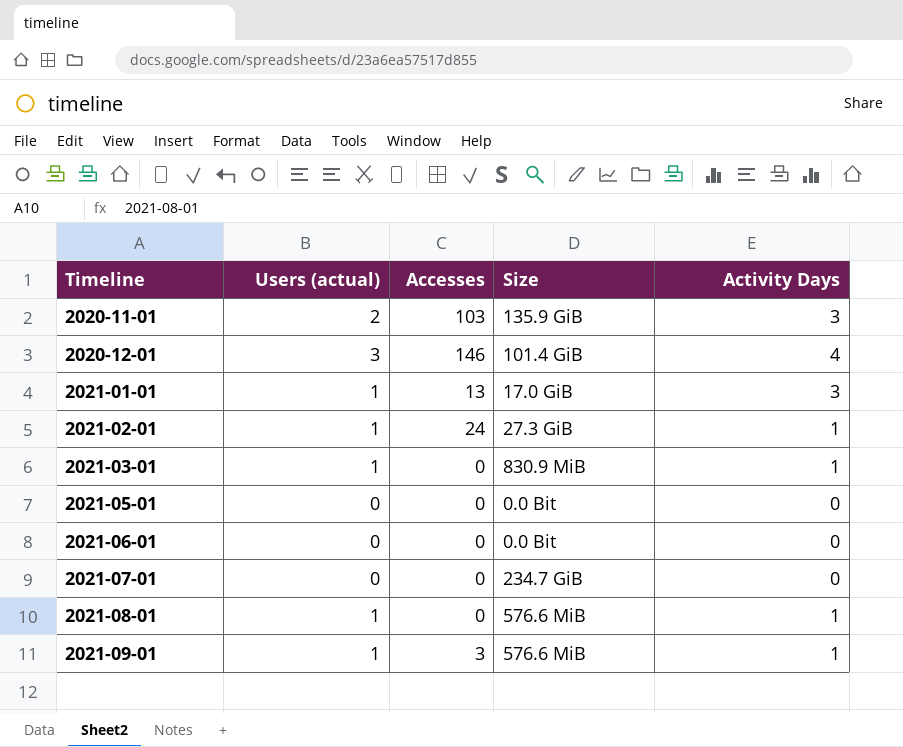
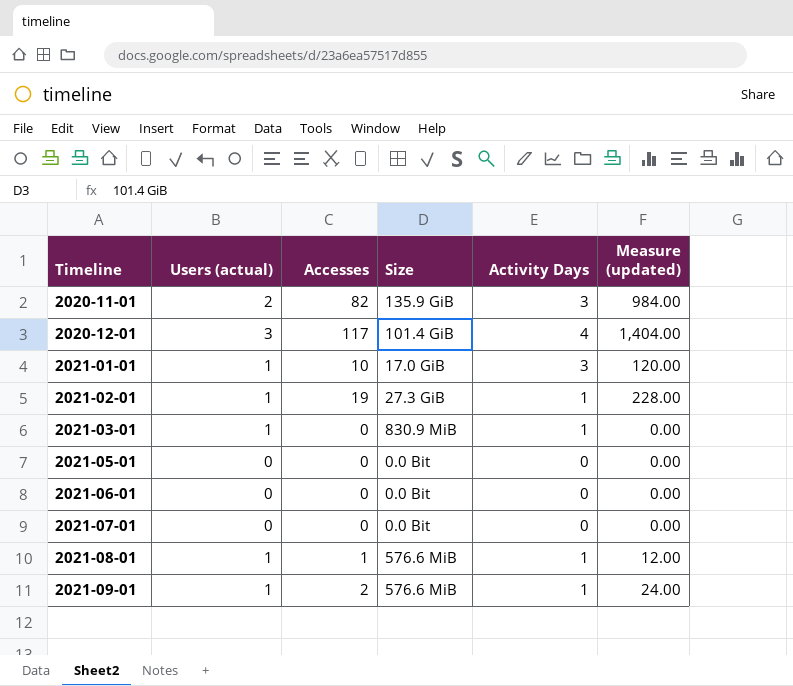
column Measure (updated) | formula: none -> [Accesses] * 12
2020-11-01 | Accesses: 103 -> 82
2020-12-01 | Accesses: 146 -> 117
2021-01-01 | Accesses: 13 -> 10
2021-02-01 | Accesses: 24 -> 19
2021-07-01 | Size: 234.7 GiB -> 0.0 Bit
2021-08-01 | Accesses: 0 -> 1
2021-09-01 | Accesses: 3 -> 2

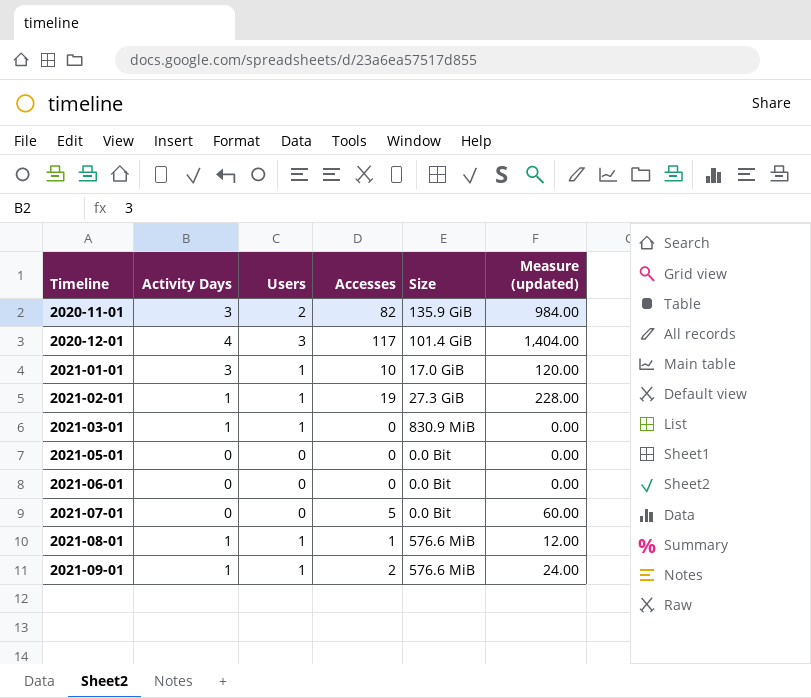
column Activity Days | position: 5 -> 2
column name: Users (actual) -> Users
2021-07-01 | Accesses: 0 -> 5
2021-07-01 | Measure (updated): 0.00 -> 60.00

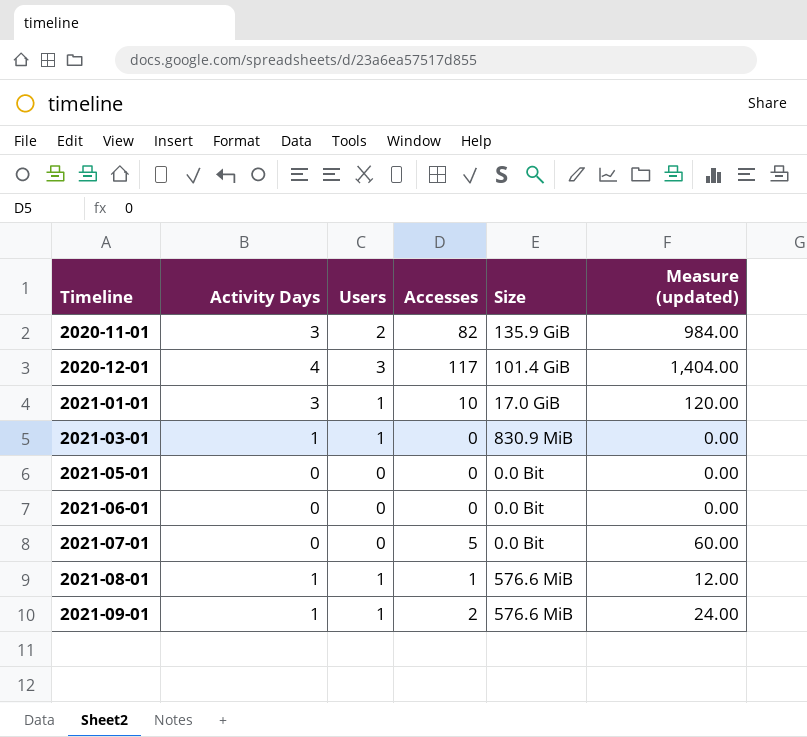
row 2021-02-01: 1 | 1 | 19 | 27.3 GiB | 228.00 -> none

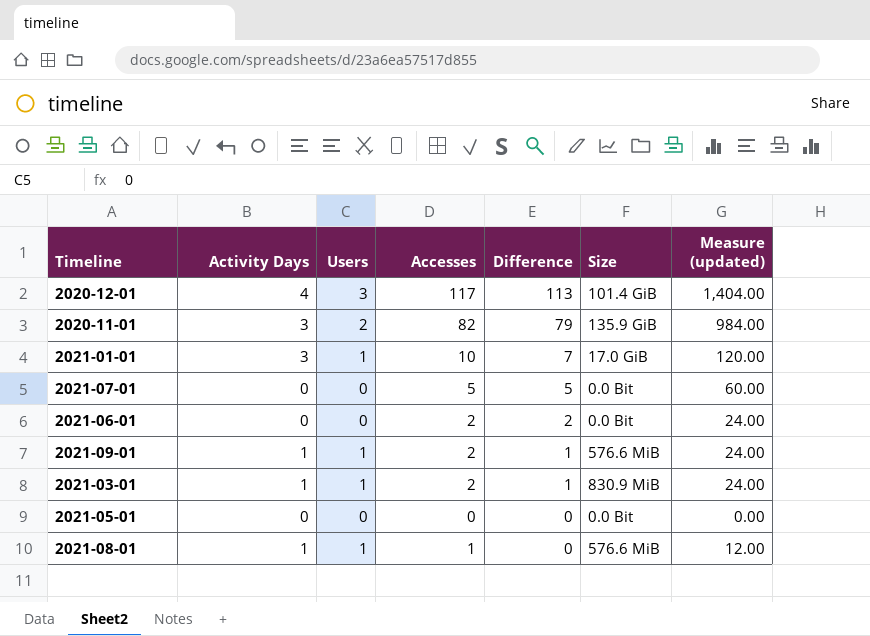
row order: Timeline ascending -> Difference descending
column Difference | formula: none -> [Accesses] - [Activity Days]
2021-06-01 | Accesses: 0 -> 2
2021-06-01 | Measure (updated): 0.00 -> 24.00
2021-03-01 | Accesses: 0 -> 2
2021-03-01 | Measure (updated): 0.00 -> 24.00

